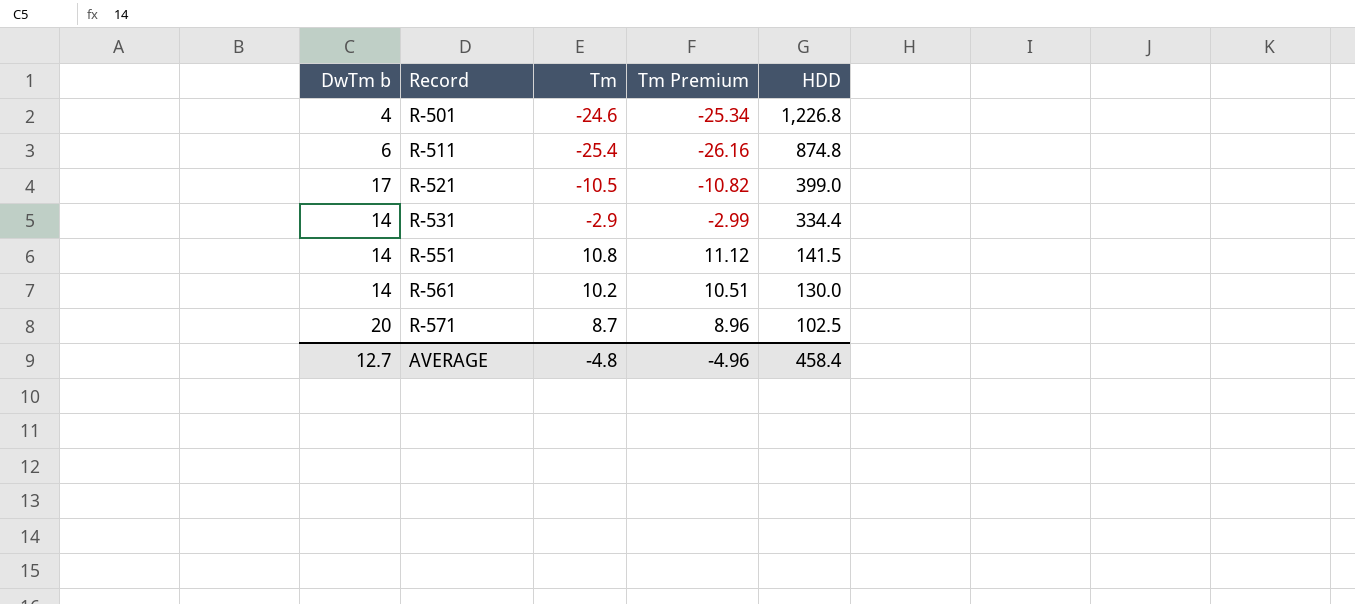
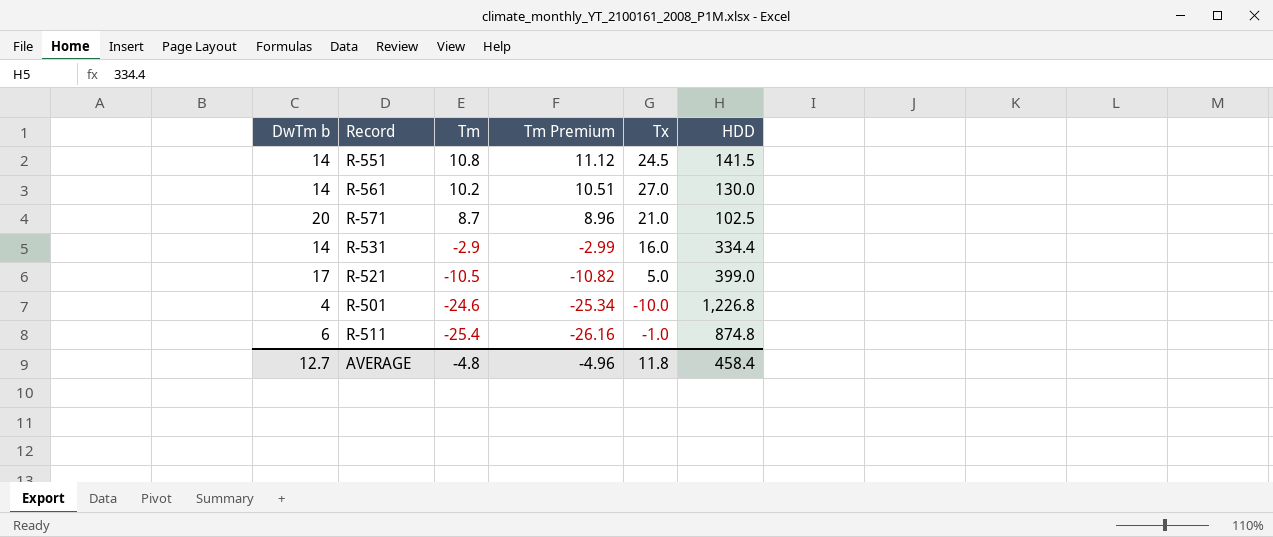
row order: Record ascending -> Tm descending
column Tx | position: none -> 5

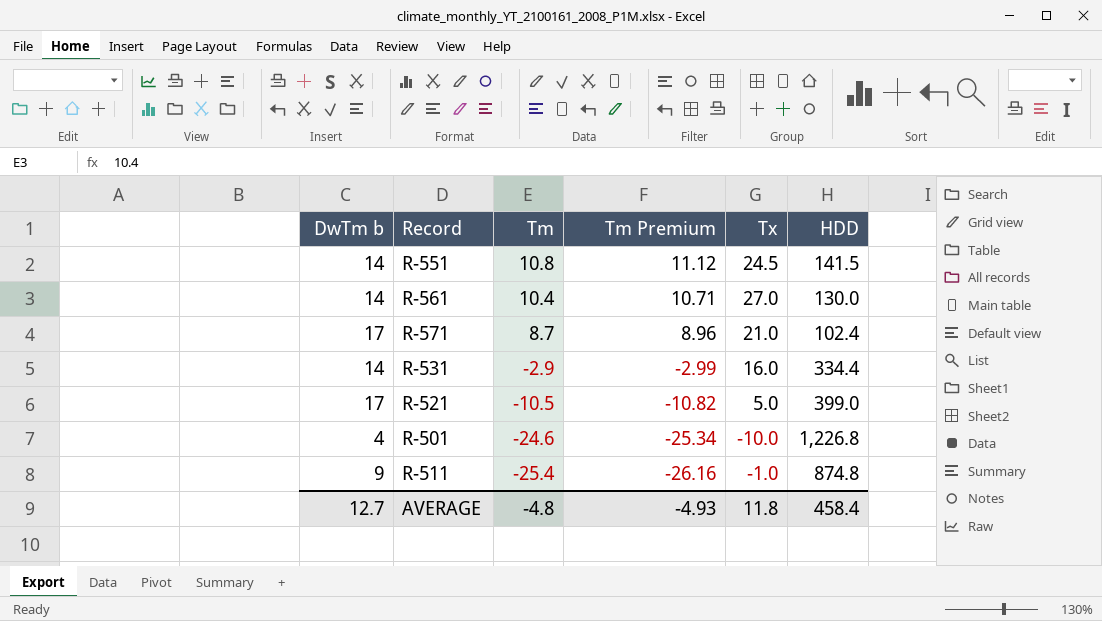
R-561 | Tm: 10.2 -> 10.4
R-561 | Tm Premium: 10.51 -> 10.71
R-571 | DwTm b: 20 -> 17
R-571 | HDD: 102.5 -> 102.4
R-511 | DwTm b: 6 -> 9
AVERAGE | Tm Premium: -4.96 -> -4.93

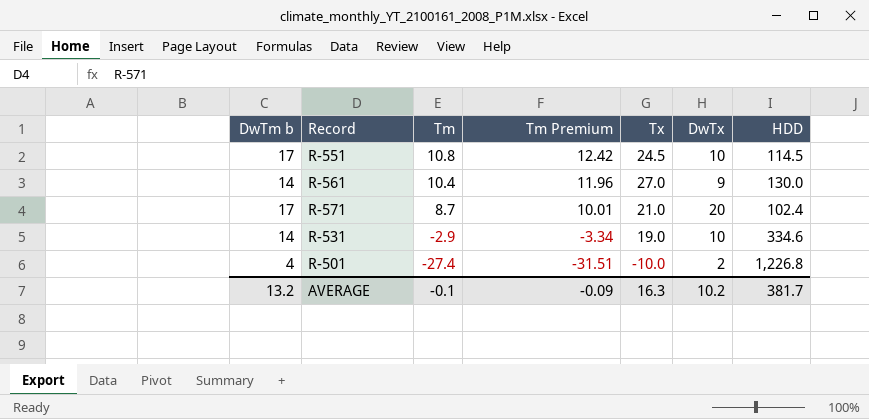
column Tm Premium | formula: [Tm] * 1.03 -> [Tm] * 1.15
column DwTx | position: none -> 6
row R-521: 17 | -10.5 | -10.82 | 5.0 | 399.0 -> none
row R-511: 9 | -25.4 | -26.16 | -1.0 | 874.8 -> none
R-551 | DwTm b: 14 -> 17
R-551 | HDD: 141.5 -> 114.5
R-531 | Tx: 16.0 -> 19.0
R-531 | HDD: 334.4 -> 334.6
R-501 | Tm: -24.6 -> -27.4
AVERAGE | DwTm b: 12.7 -> 13.2
AVERAGE | Tm: -4.8 -> -0.1
AVERAGE | Tm Premium: -4.93 -> -0.09
AVERAGE | Tx: 11.8 -> 16.3
AVERAGE | HDD: 458.4 -> 381.7

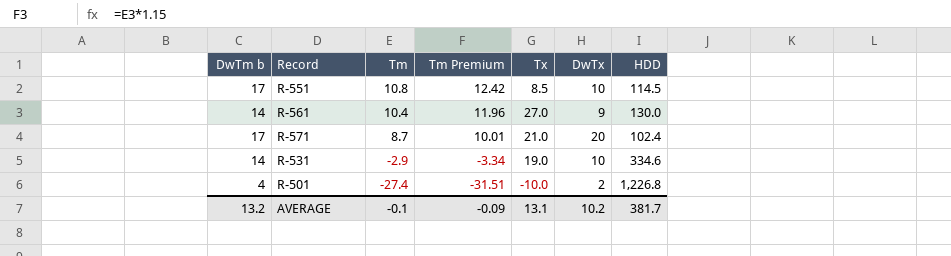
R-551 | Tx: 24.5 -> 8.5
AVERAGE | Tx: 16.3 -> 13.1

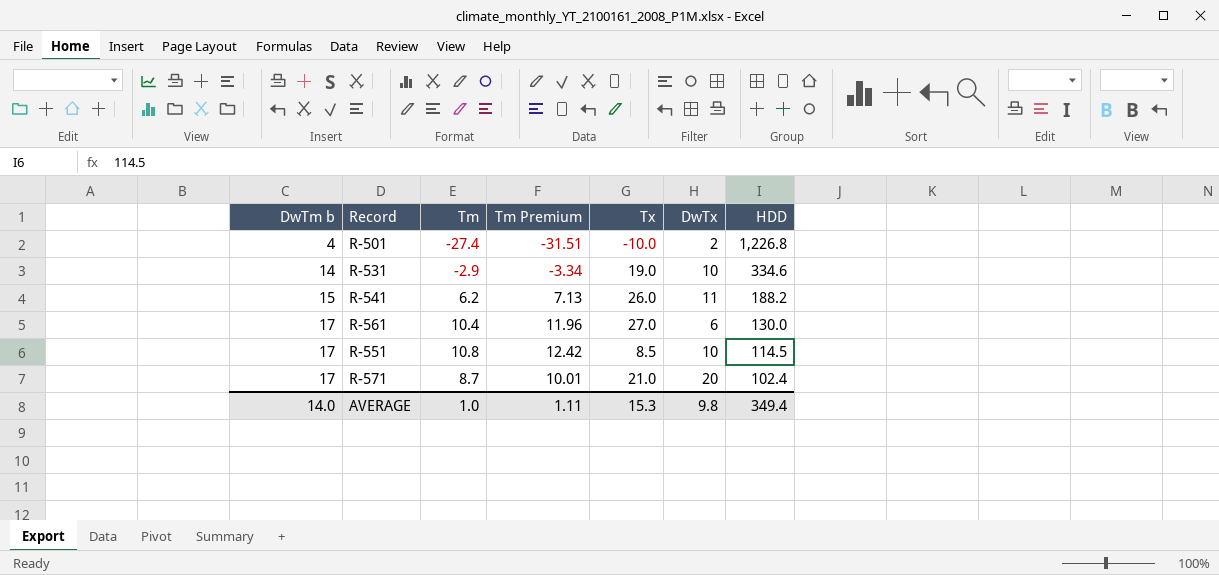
row order: Tm descending -> DwTm b ascending
row R-541: none -> 15 | 6.2 | 7.13 | 26.0 | 11 | 188.2
R-561 | DwTm b: 14 -> 17
R-561 | DwTx: 9 -> 6
AVERAGE | DwTm b: 13.2 -> 14.0
AVERAGE | Tm: -0.1 -> 1.0
AVERAGE | Tm Premium: -0.09 -> 1.11
AVERAGE | Tx: 13.1 -> 15.3
AVERAGE | DwTx: 10.2 -> 9.8
AVERAGE | HDD: 381.7 -> 349.4

